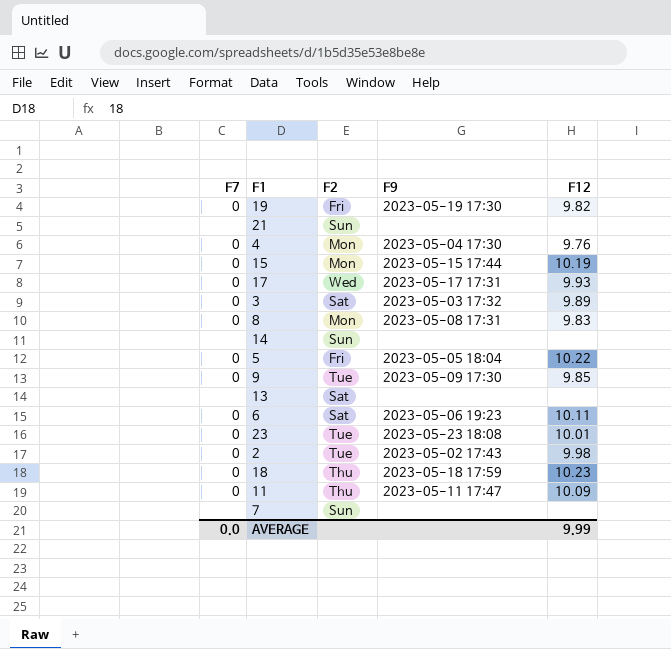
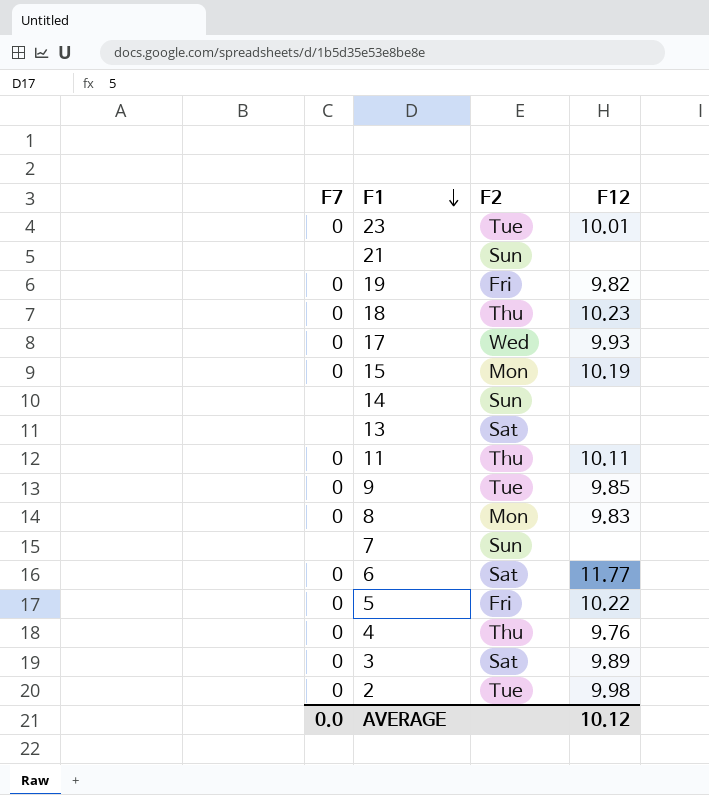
row order: none -> F1 descending
column F9 | position: 4 -> none
11 | F12: 10.09 -> 10.11
6 | F12: 10.11 -> 11.77
4 | F2: Mon -> Thu
AVERAGE | F12: 9.99 -> 10.12

